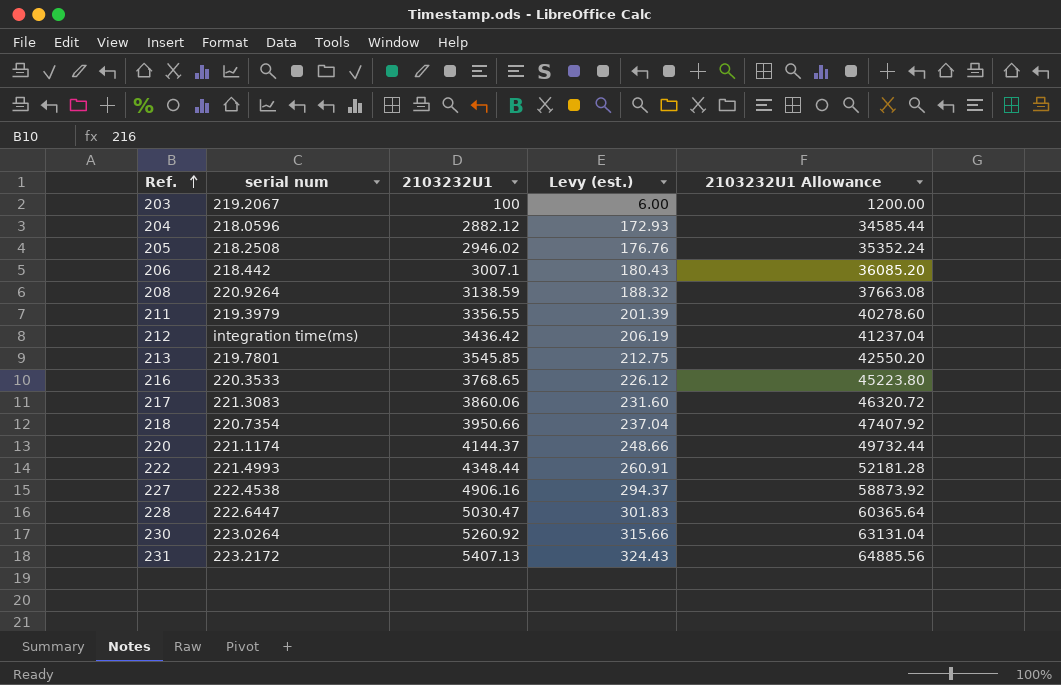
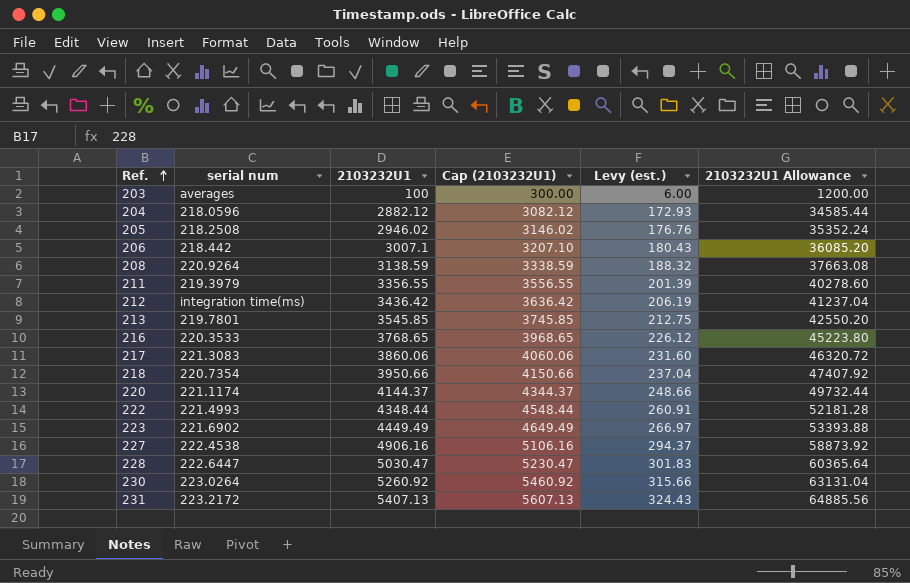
column Cap (2103232U1) | formula: none -> [2103232U1] + 200
203 | serial num: 219.2067 -> averages
row 223: none -> 221.6902 | 4449.49 | 4649.49 | 266.97 | 53393.88

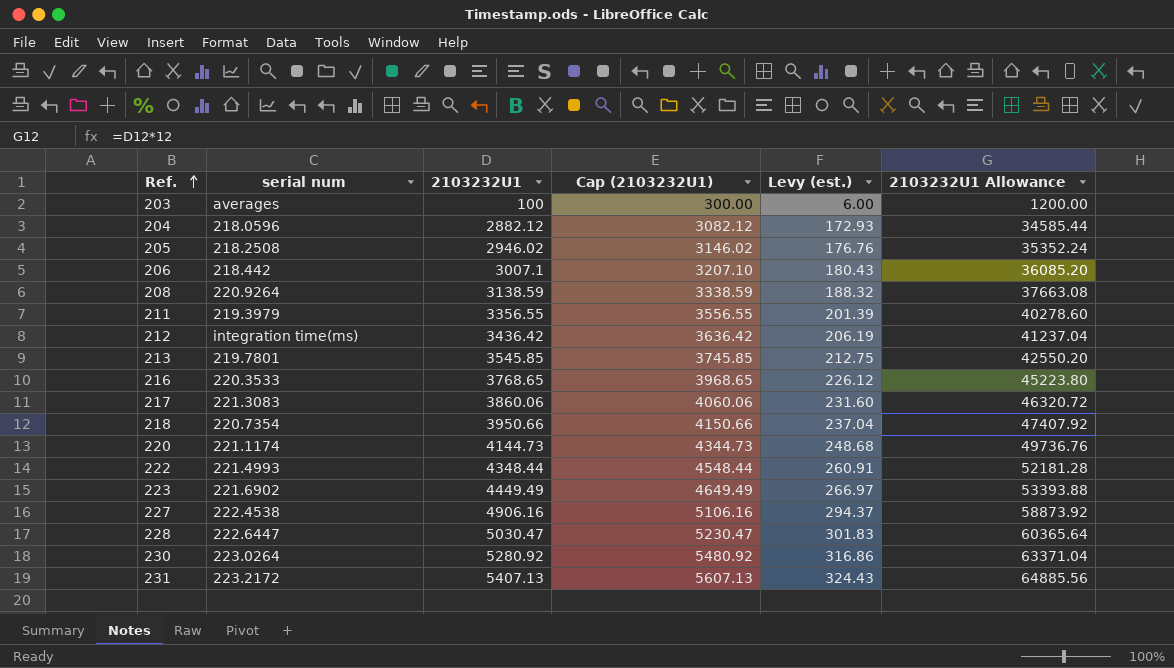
220 | 2103232U1: 4144.37 -> 4144.73
220 | Cap (2103232U1): 4344.37 -> 4344.73
220 | Levy (est.): 248.66 -> 248.68
220 | 2103232U1 Allowance: 49732.44 -> 49736.76
230 | 2103232U1: 5260.92 -> 5280.92
230 | Cap (2103232U1): 5460.92 -> 5480.92
230 | Levy (est.): 315.66 -> 316.86
230 | 2103232U1 Allowance: 63131.04 -> 63371.04

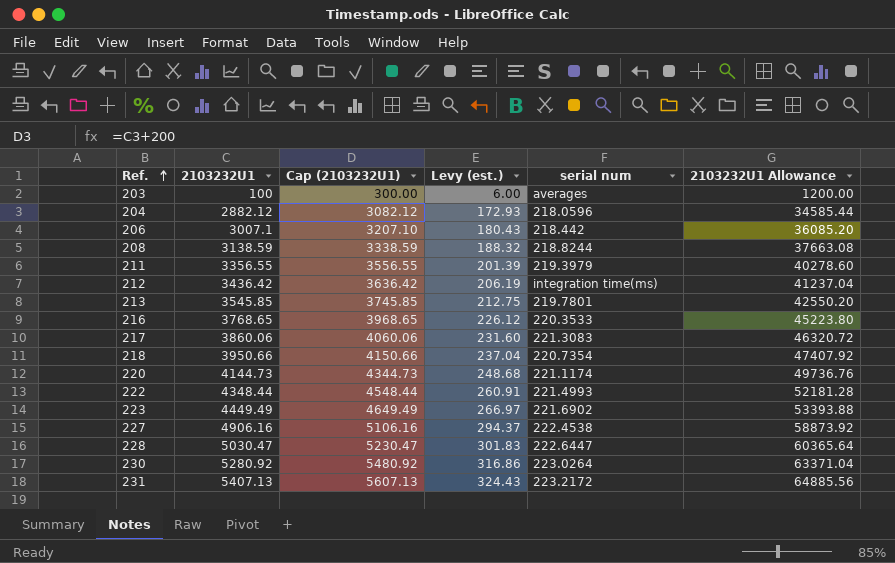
column serial num | position: 2 -> 5
row 205: 218.2508 | 2946.02 | 3146.02 | 176.76 | 35352.24 -> none
208 | serial num: 220.9264 -> 218.8244

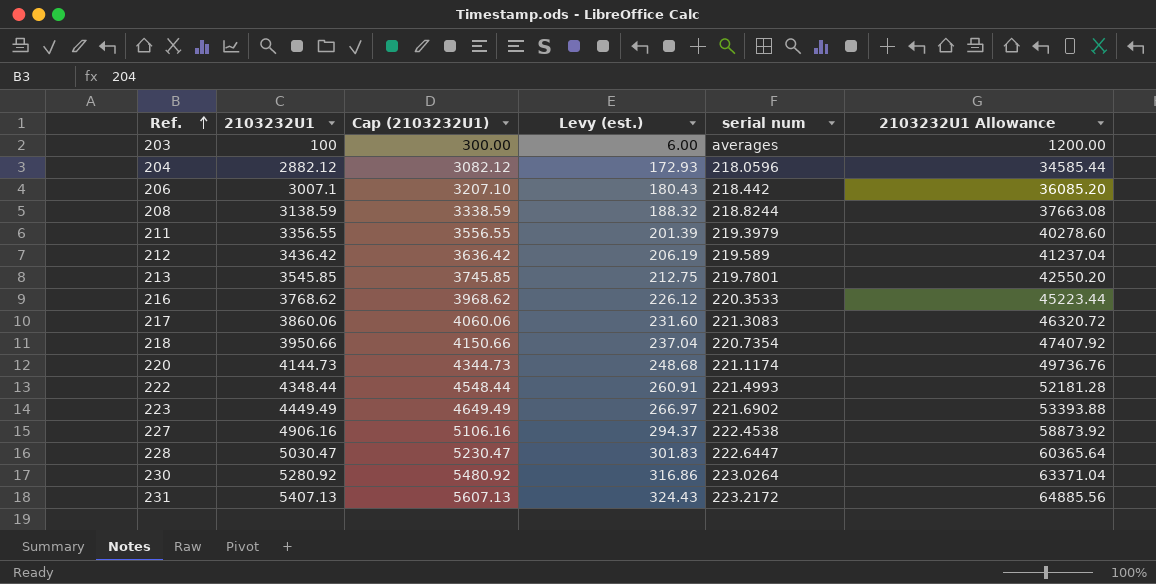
212 | serial num: integration time(ms) -> 219.589
216 | 2103232U1: 3768.65 -> 3768.62
216 | Cap (2103232U1): 3968.65 -> 3968.62
216 | 2103232U1 Allowance: 45223.80 -> 45223.44

